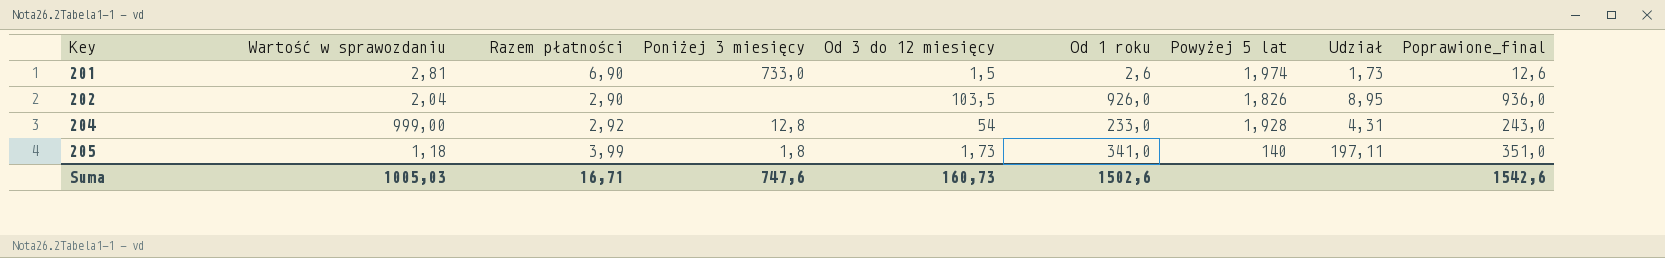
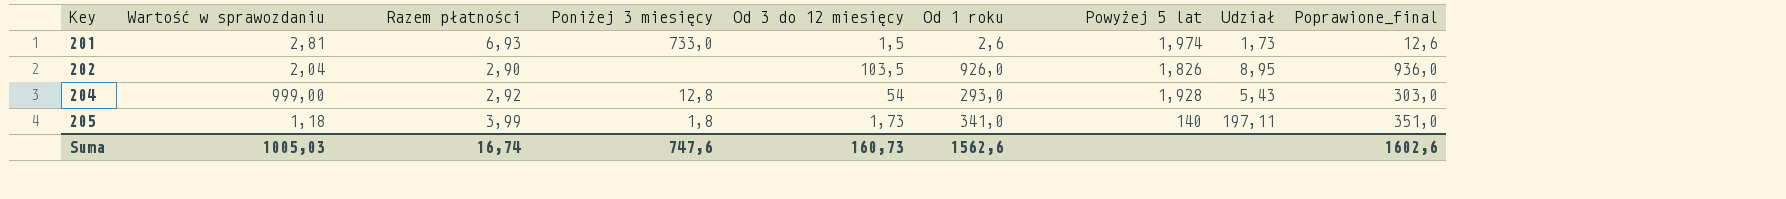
201 | Razem płatności: 6,90 -> 6,93
204 | Od 1 roku: 233,0 -> 293,0
204 | Udział: 4,31 -> 5,43
204 | Poprawione_final: 243,0 -> 303,0
Suma | Razem płatności: 16,71 -> 16,74
Suma | Od 1 roku: 1502,6 -> 1562,6
Suma | Poprawione_final: 1542,6 -> 1602,6

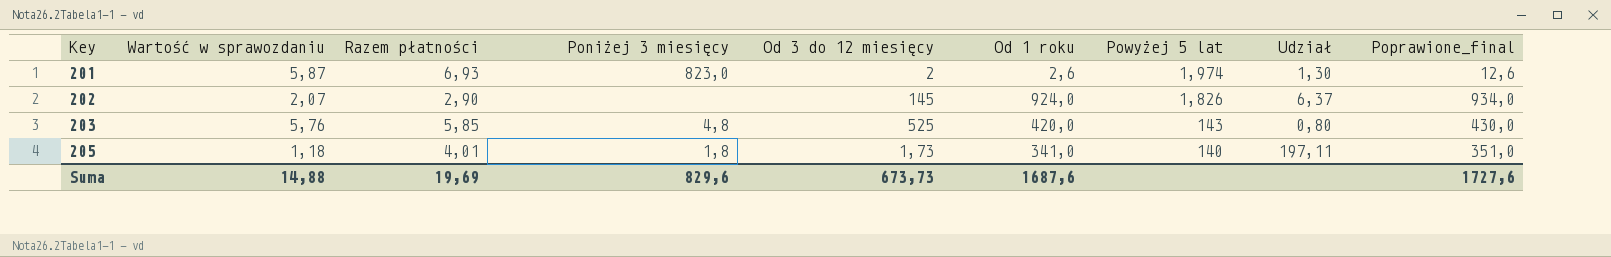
row 204: 999,00 | 2,92 | 12,8 | 54 | 293,0 | 1,928 | 5,43 | 303,0 -> none
201 | Wartość w sprawozdaniu: 2,81 -> 5,87
201 | Poniżej 3 miesięcy: 733,0 -> 823,0
201 | Od 3 do 12 miesięcy: 1,5 -> 2
201 | Udział: 1,73 -> 1,30
202 | Wartość w sprawozdaniu: 2,04 -> 2,07
202 | Od 3 do 12 miesięcy: 103,5 -> 145
202 | Od 1 roku: 926,0 -> 924,0
202 | Udział: 8,95 -> 6,37
202 | Poprawione_final: 936,0 -> 934,0
row 203: none -> 5,76 | 5,85 | 4,8 | 525 | 420,0 | 143 | 0,80 | 430,0
205 | Razem płatności: 3,99 -> 4,01
Suma | Wartość w sprawozdaniu: 1005,03 -> 14,88
Suma | Razem płatności: 16,74 -> 19,69
Suma | Poniżej 3 miesięcy: 747,6 -> 829,6
Suma | Od 3 do 12 miesięcy: 160,73 -> 673,73
Suma | Od 1 roku: 1562,6 -> 1687,6
Suma | Poprawione_final: 1602,6 -> 1727,6

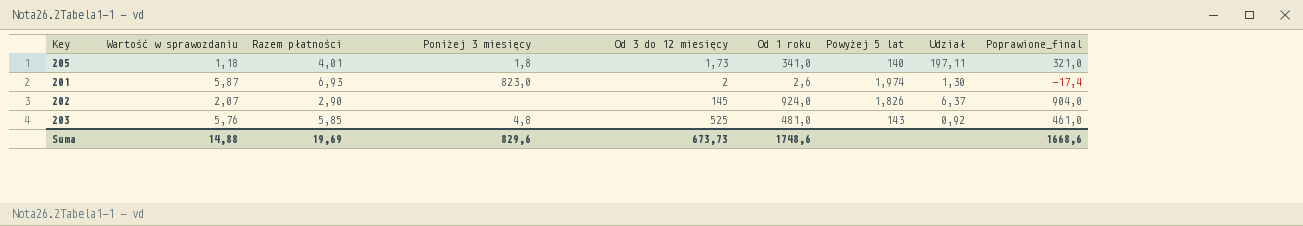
row order: Key ascending -> Od 3 do 12 miesięcy ascending
column Poprawione_final | formula: [Od 1 roku] + 10 -> [Od 1 roku] - 20
203 | Od 1 roku: 420,0 -> 481,0
203 | Udział: 0,80 -> 0,92
Suma | Od 1 roku: 1687,6 -> 1748,6
Suma | Poprawione_final: 1727,6 -> 1668,6

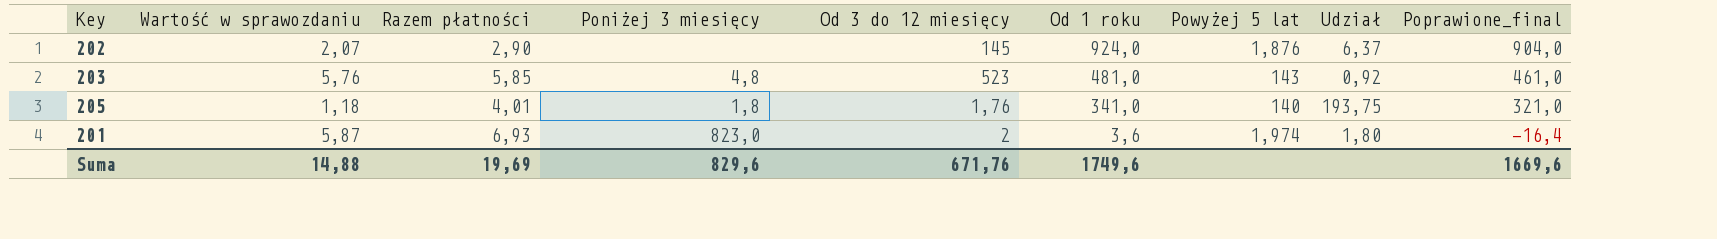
row order: Od 3 do 12 miesięcy ascending -> Od 1 roku descending
202 | Powyżej 5 lat: 1,826 -> 1,876
203 | Od 3 do 12 miesięcy: 525 -> 523
205 | Od 3 do 12 miesięcy: 1,73 -> 1,76
205 | Udział: 197,11 -> 193,75
201 | Od 1 roku: 2,6 -> 3,6
201 | Udział: 1,30 -> 1,80
201 | Poprawione_final: -17,4 -> -16,4
Suma | Od 3 do 12 miesięcy: 673,73 -> 671,76
Suma | Od 1 roku: 1748,6 -> 1749,6
Suma | Poprawione_final: 1668,6 -> 1669,6

